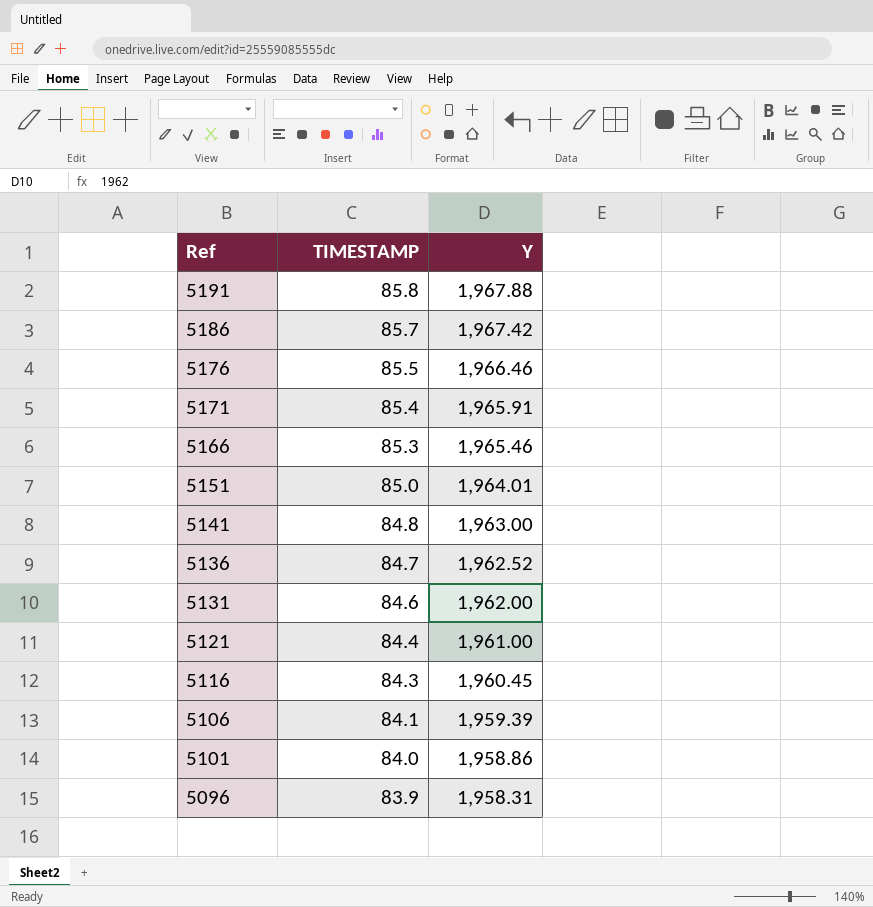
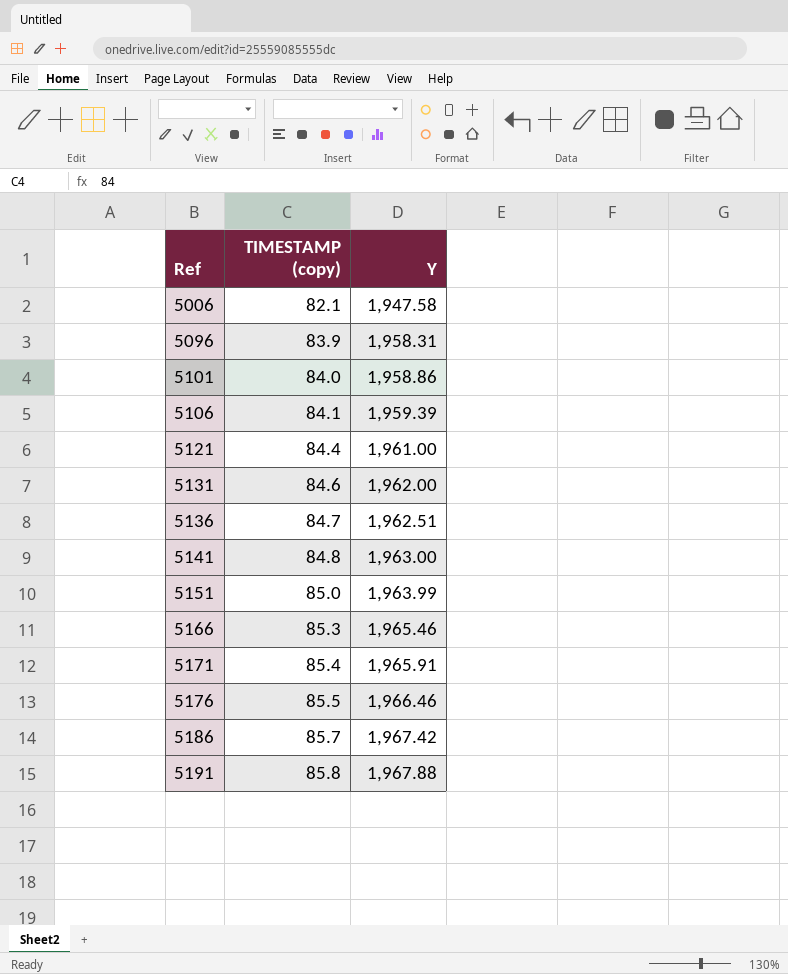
row order: Ref descending -> Ref ascending
column name: TIMESTAMP -> TIMESTAMP (copy)
row 5116: 84.3 | 1,960.45 -> none
row 5006: none -> 82.1 | 1,947.58
5136 | Y: 1,962.52 -> 1,962.51
5151 | Y: 1,964.01 -> 1,963.99

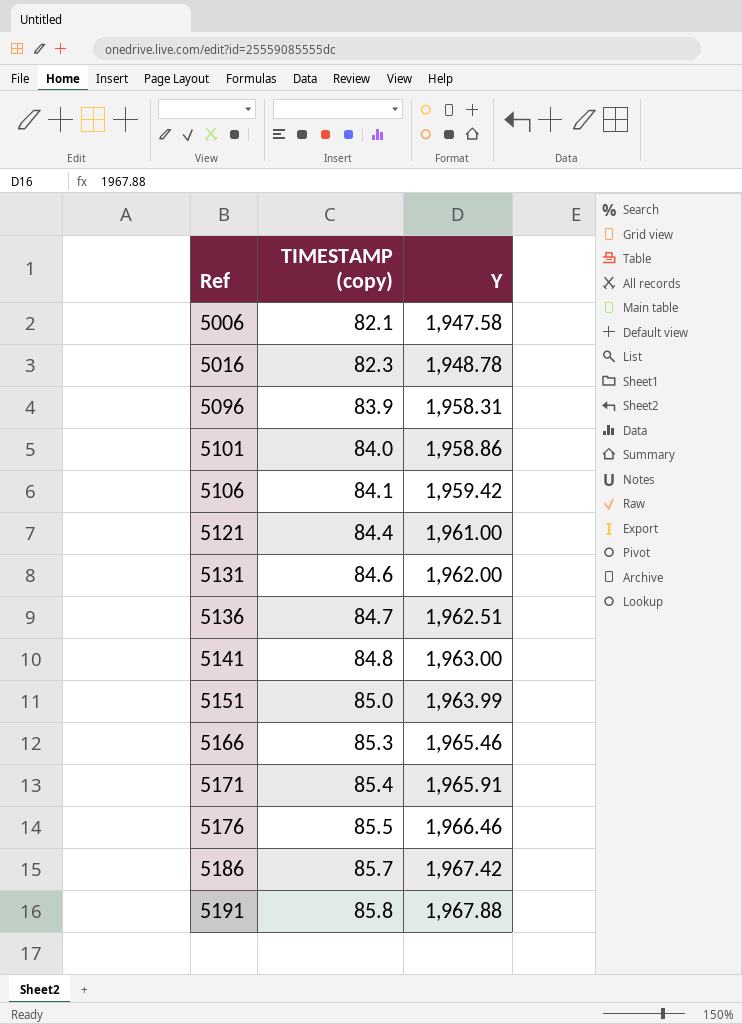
row 5016: none -> 82.3 | 1,948.78
5106 | Y: 1,959.39 -> 1,959.42

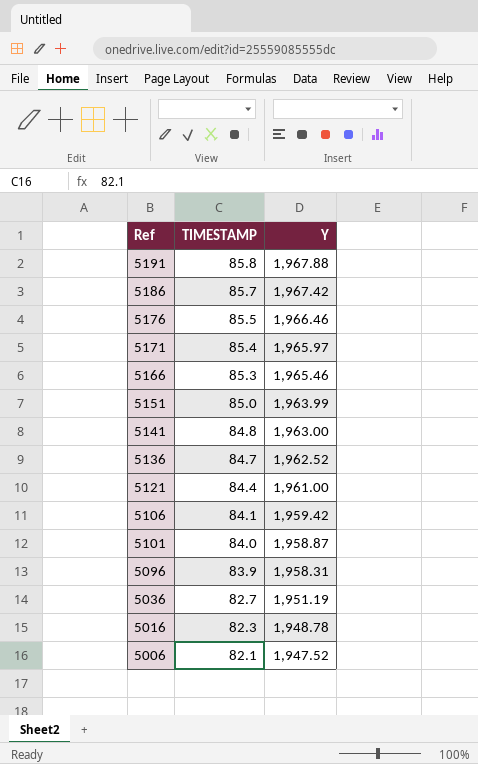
row order: Ref ascending -> Ref descending
column name: TIMESTAMP (copy) -> TIMESTAMP
row 5131: 84.6 | 1,962.00 -> none
5171 | Y: 1,965.91 -> 1,965.97
5136 | Y: 1,962.51 -> 1,962.52
5101 | Y: 1,958.86 -> 1,958.87
row 5036: none -> 82.7 | 1,951.19
5006 | Y: 1,947.58 -> 1,947.52

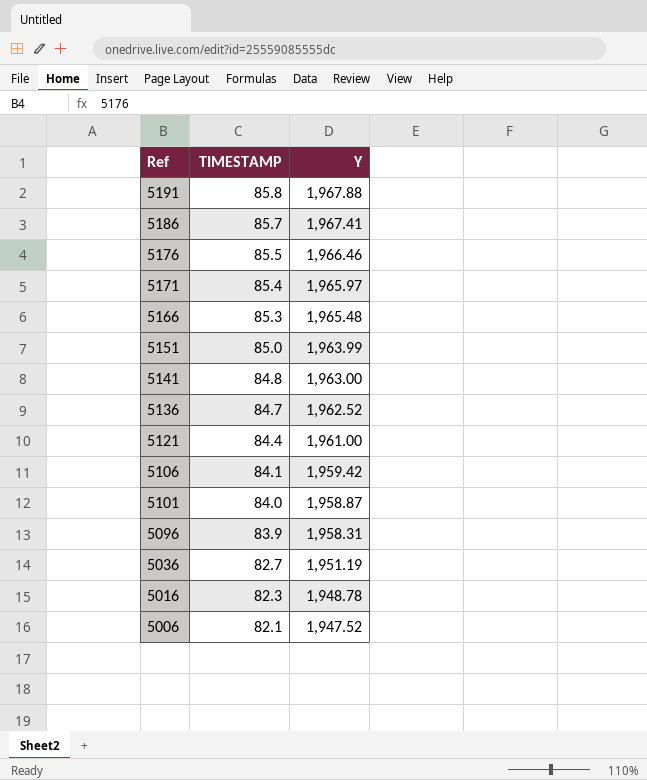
5186 | Y: 1,967.42 -> 1,967.41
5166 | Y: 1,965.46 -> 1,965.48

